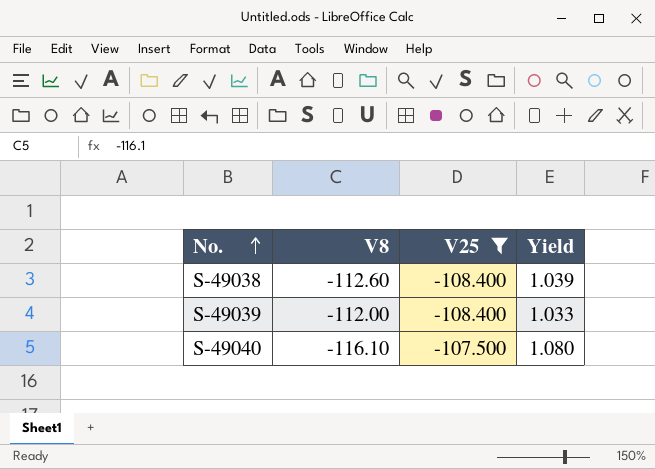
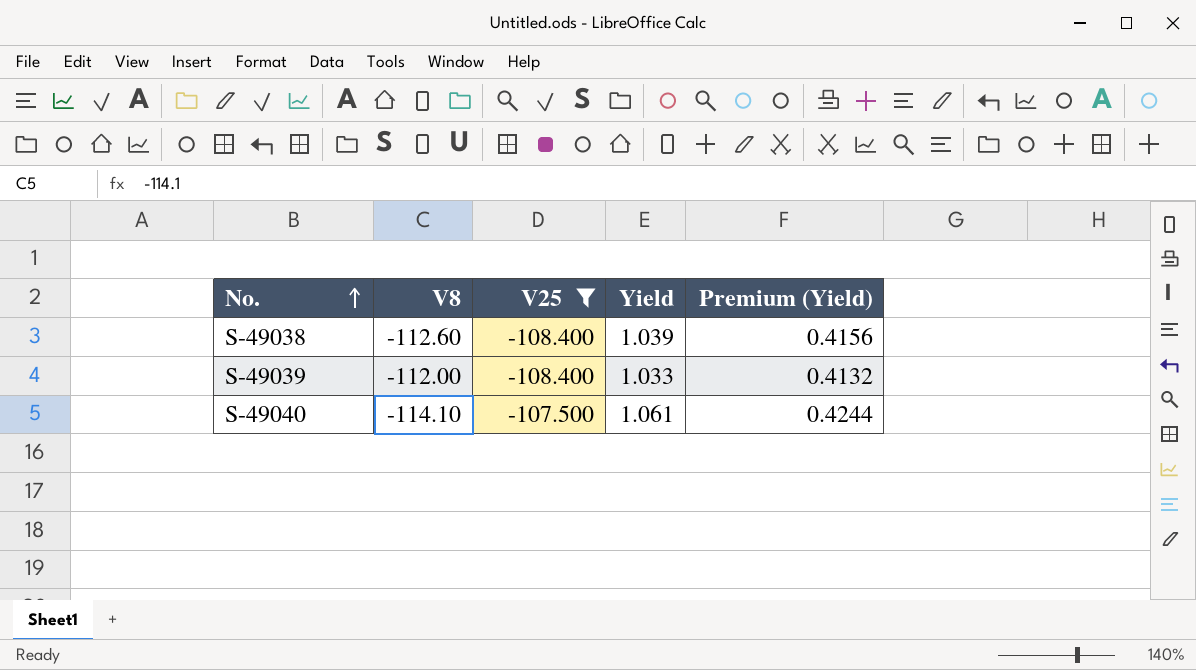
column Premium (Yield) | formula: none -> [Yield] * 0.4
S-49040 | V8: -116.10 -> -114.10
S-49040 | Yield: 1.080 -> 1.061

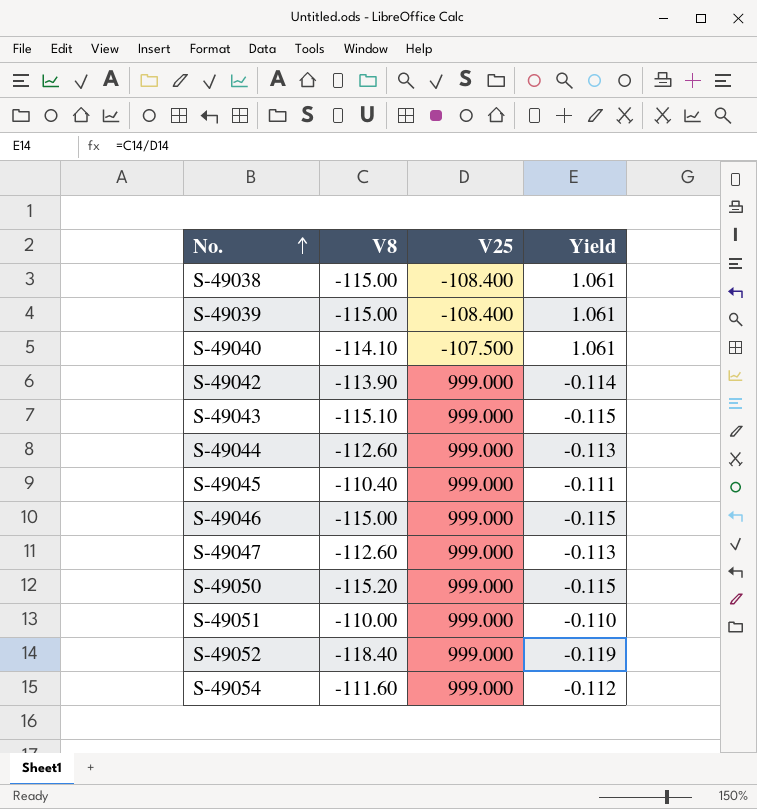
filter: V25 != 999.000 -> none
column Premium (Yield) | formula: [Yield] * 0.4 -> none
S-49038 | V8: -112.60 -> -115.00
S-49038 | Yield: 1.039 -> 1.061
S-49039 | V8: -112.00 -> -115.00
S-49039 | Yield: 1.033 -> 1.061

